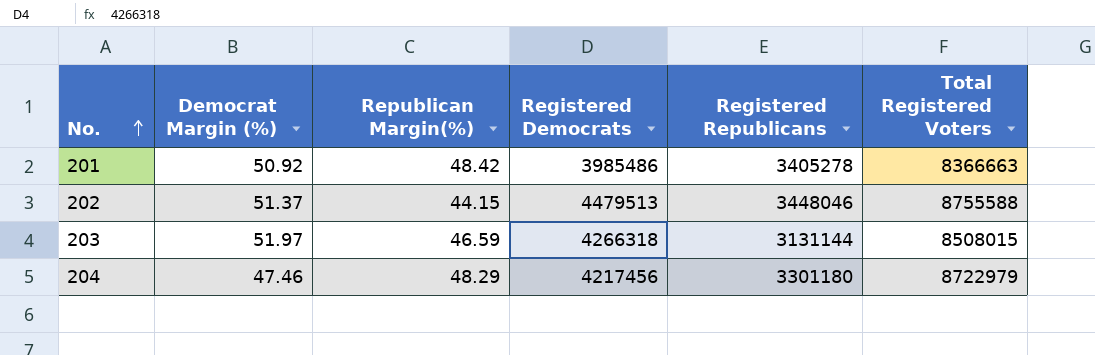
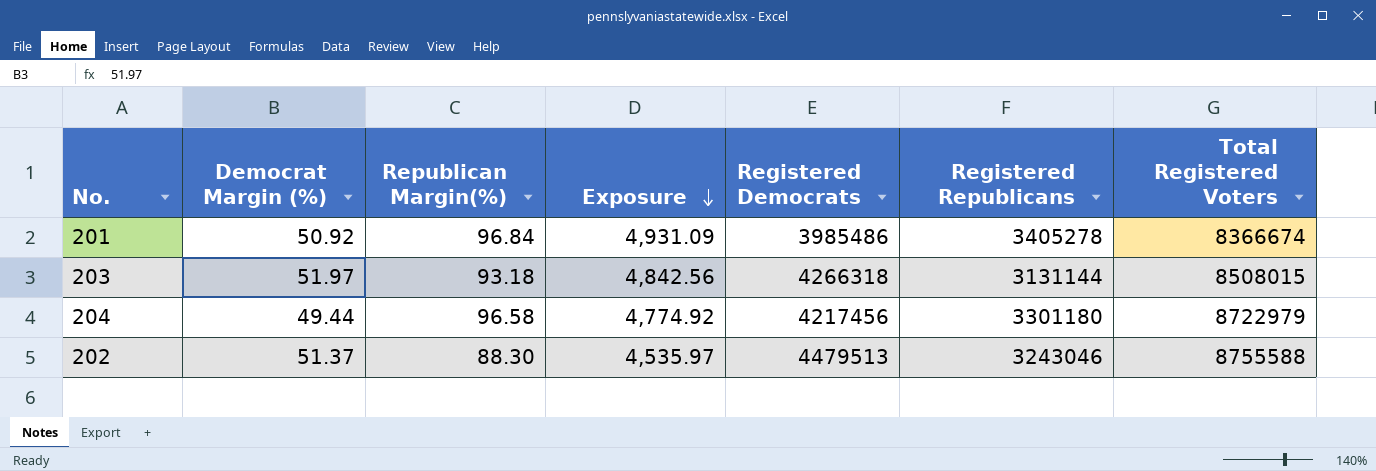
row order: No. ascending -> Exposure descending
column Exposure | formula: none -> [Democrat Margin (%)] * [Republican Margin(%)]
201 | Republican Margin(%): 48.42 -> 96.84
201 | Total Registered Voters: 8366663 -> 8366674
203 | Republican Margin(%): 46.59 -> 93.18
204 | Democrat Margin (%): 47.46 -> 49.44
204 | Republican Margin(%): 48.29 -> 96.58
202 | Republican Margin(%): 44.15 -> 88.30
202 | Registered Republicans: 3448046 -> 3243046

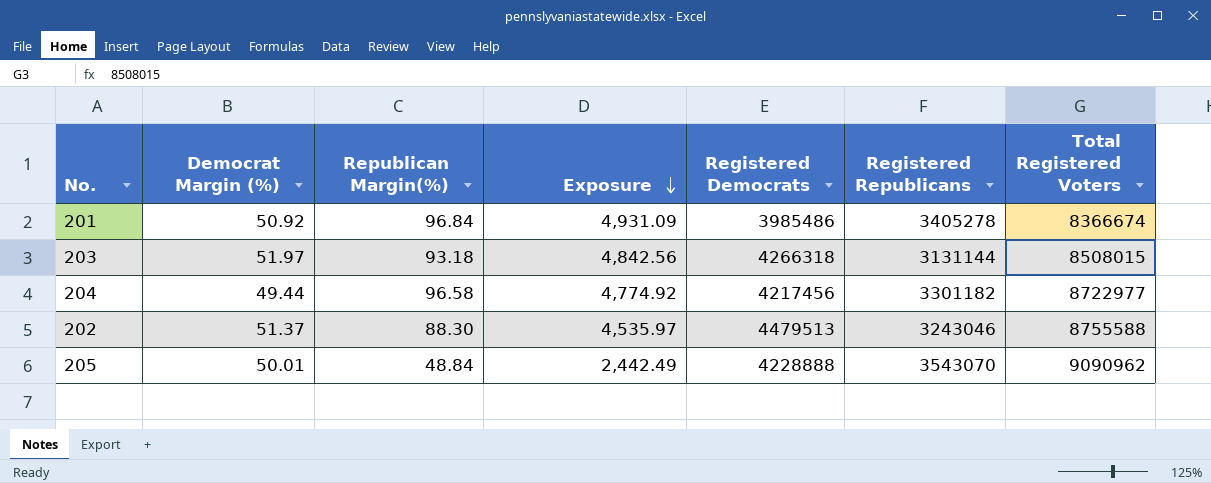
204 | Registered Republicans: 3301180 -> 3301182
204 | Total Registered Voters: 8722979 -> 8722977
row 205: none -> 50.01 | 48.84 | 2,442.49 | 4228888 | 3543070 | 9090962

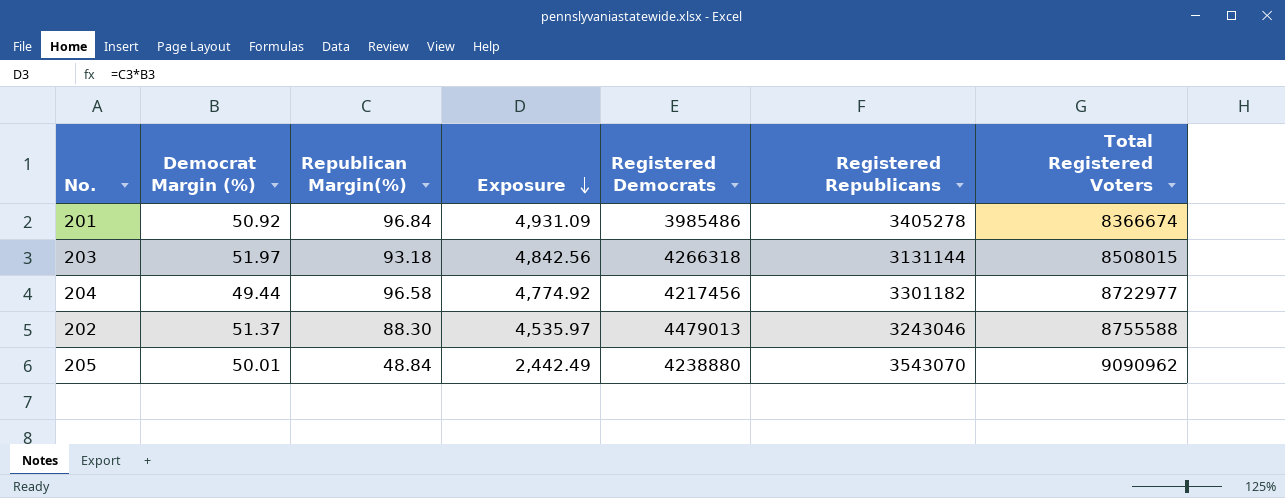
202 | Registered Democrats: 4479513 -> 4479013
205 | Registered Democrats: 4228888 -> 4238880

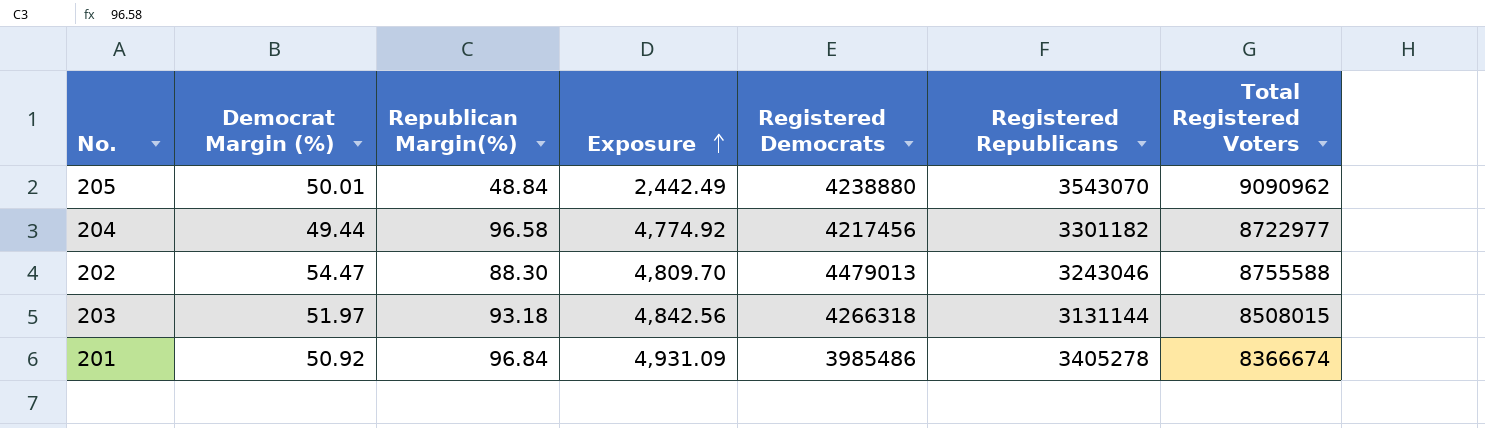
row order: Exposure descending -> Exposure ascending
202 | Democrat Margin (%): 51.37 -> 54.47
202 | Exposure: 4,535.97 -> 4,809.70

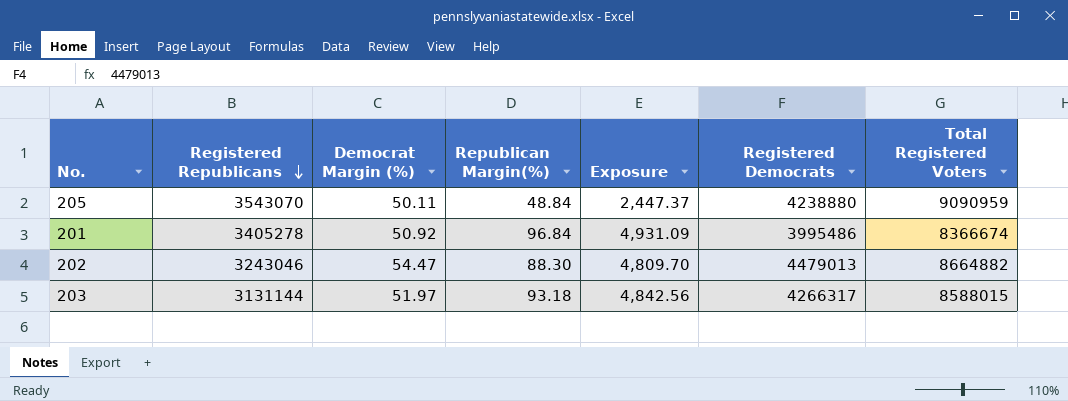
row order: Exposure ascending -> Registered Republicans descending
column Registered Republicans | position: 6 -> 2
row 204: 49.44 | 96.58 | 4,774.92 | 4217456 | 3301182 | 8722977 -> none
205 | Democrat Margin (%): 50.01 -> 50.11
205 | Exposure: 2,442.49 -> 2,447.37
205 | Total Registered Voters: 9090962 -> 9090959
201 | Registered Democrats: 3985486 -> 3995486
202 | Total Registered Voters: 8755588 -> 8664882
203 | Registered Democrats: 4266318 -> 4266317
203 | Total Registered Voters: 8508015 -> 8588015

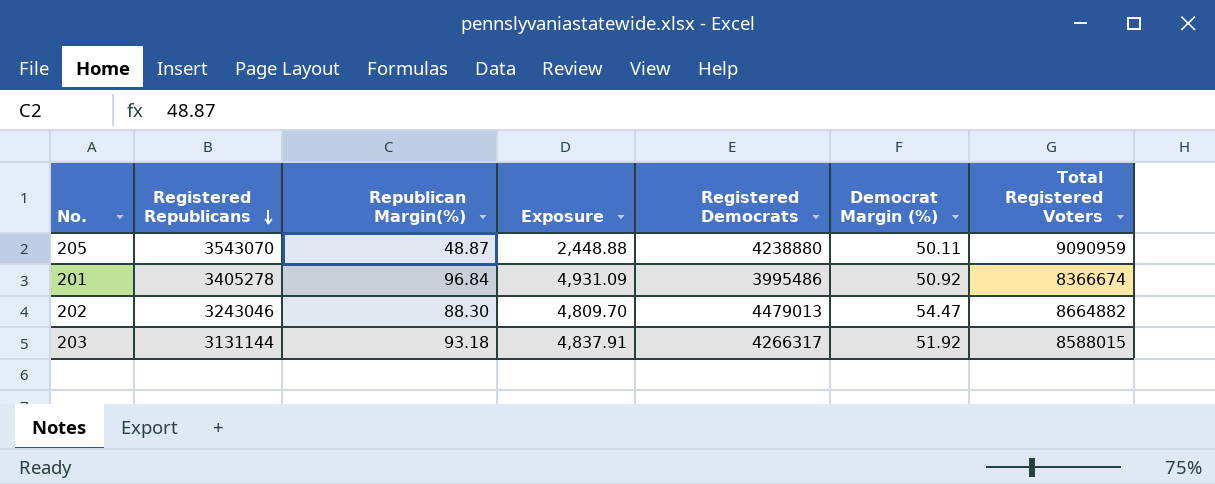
column Democrat Margin (%) | position: 3 -> 6
205 | Republican Margin(%): 48.84 -> 48.87
205 | Exposure: 2,447.37 -> 2,448.88
203 | Exposure: 4,842.56 -> 4,837.91
203 | Democrat Margin (%): 51.97 -> 51.92

